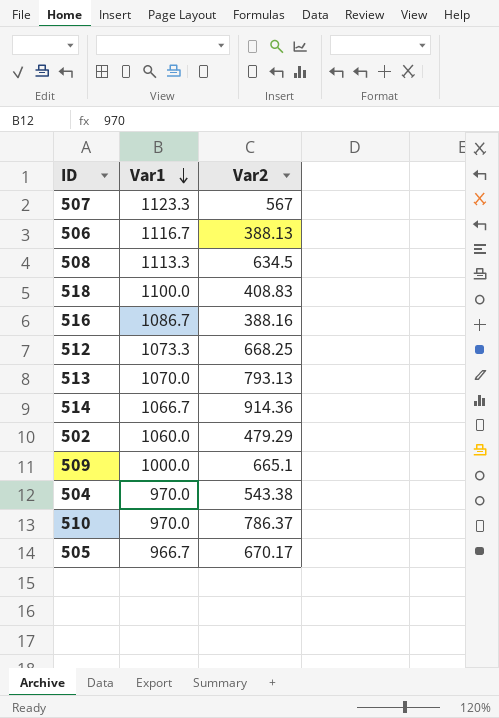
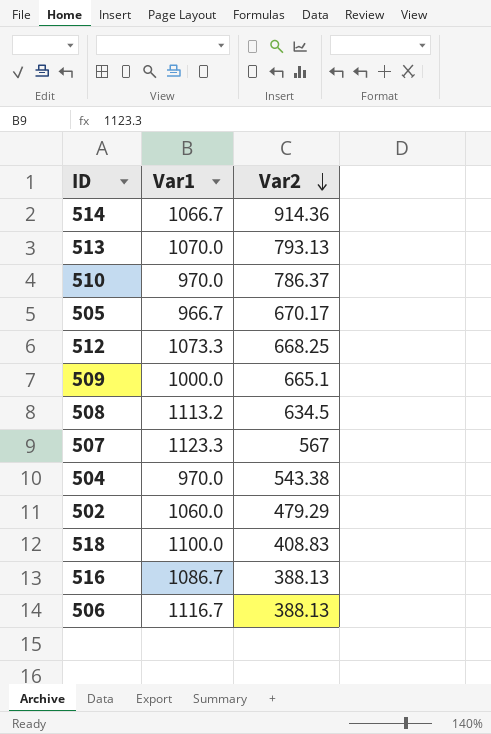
row order: Var1 descending -> Var2 descending
508 | Var1: 1113.3 -> 1113.2
516 | Var2: 388.16 -> 388.13

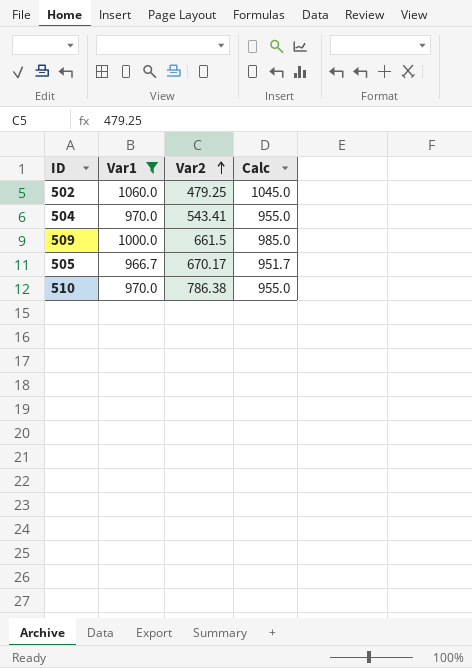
filter: none -> Var1 <= 1060.0
row order: Var2 descending -> Var2 ascending
column Calc | formula: none -> [Var1] - 15
502 | Var2: 479.29 -> 479.25
504 | Var2: 543.38 -> 543.41
509 | Var2: 665.1 -> 661.5
510 | Var2: 786.37 -> 786.38

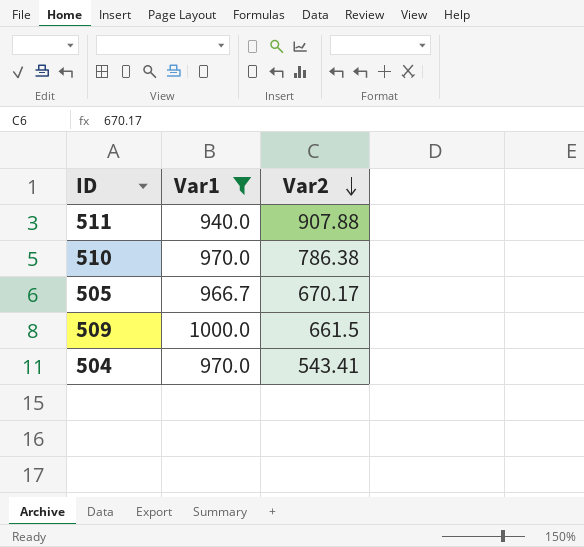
row order: Var2 ascending -> Var2 descending
column Calc | formula: [Var1] - 15 -> none
row 502: 1060.0 | 479.25 | 1045.0 -> none
row 511: none -> 940.0 | 907.88

